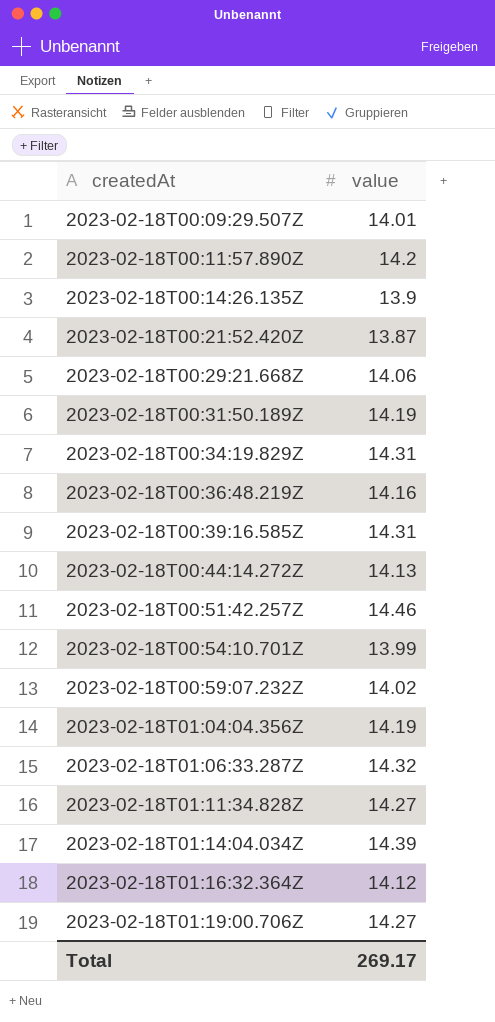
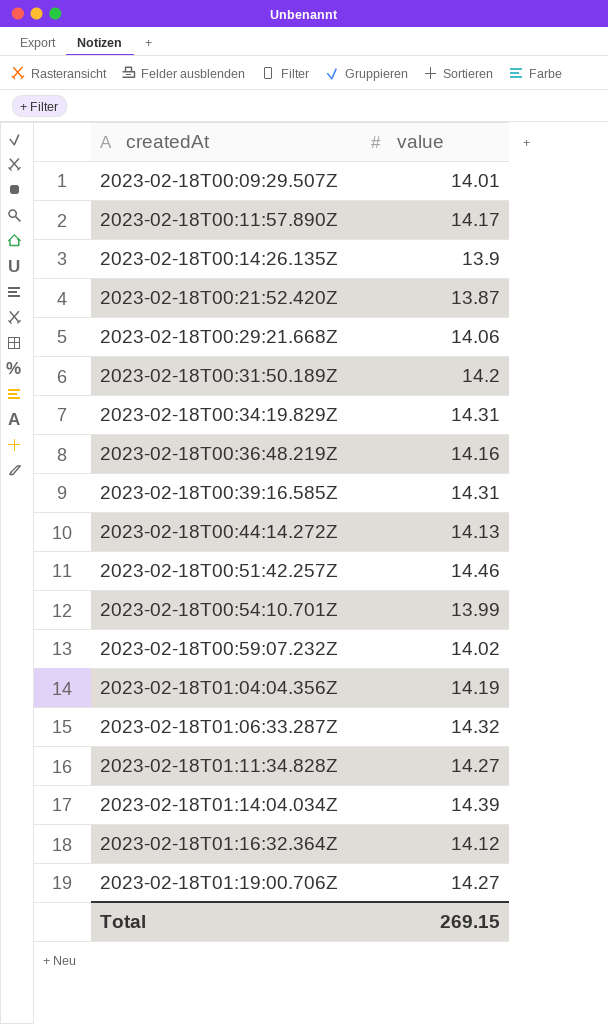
2023-02-18T00:11:57.890Z | value: 14.2 -> 14.17
2023-02-18T00:31:50.189Z | value: 14.19 -> 14.2
Total | value: 269.17 -> 269.15

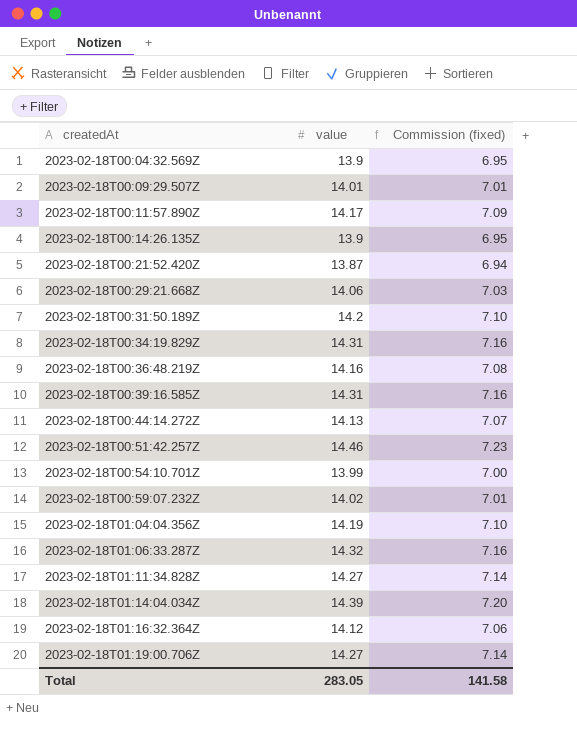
column Commission (fixed) | formula: none -> [value] * 0.5
row 2023-02-18T00:04:32.569Z: none -> 13.9 | 6.95
Total | value: 269.15 -> 283.05

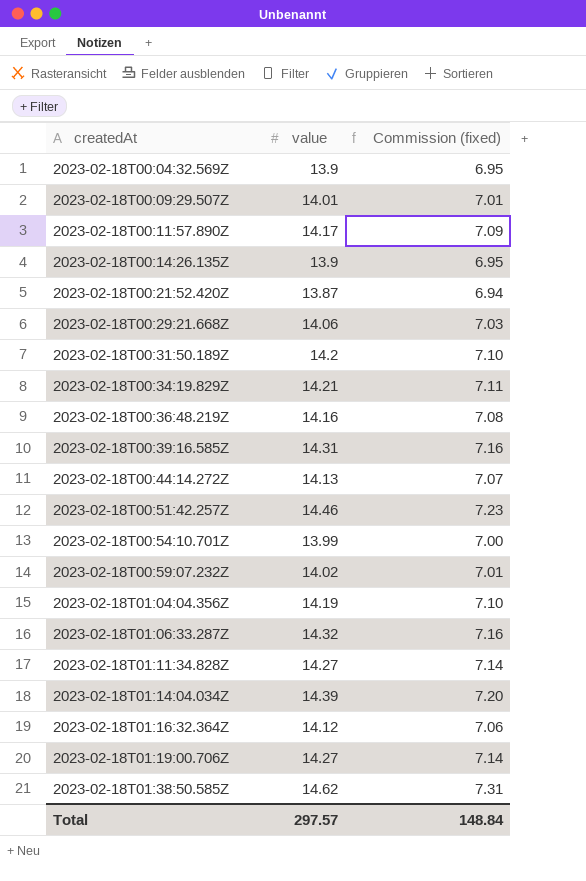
2023-02-18T00:34:19.829Z | value: 14.31 -> 14.21
2023-02-18T00:34:19.829Z | Commission (fixed): 7.16 -> 7.11
row 2023-02-18T01:38:50.585Z: none -> 14.62 | 7.31
Total | value: 283.05 -> 297.57
Total | Commission (fixed): 141.58 -> 148.84

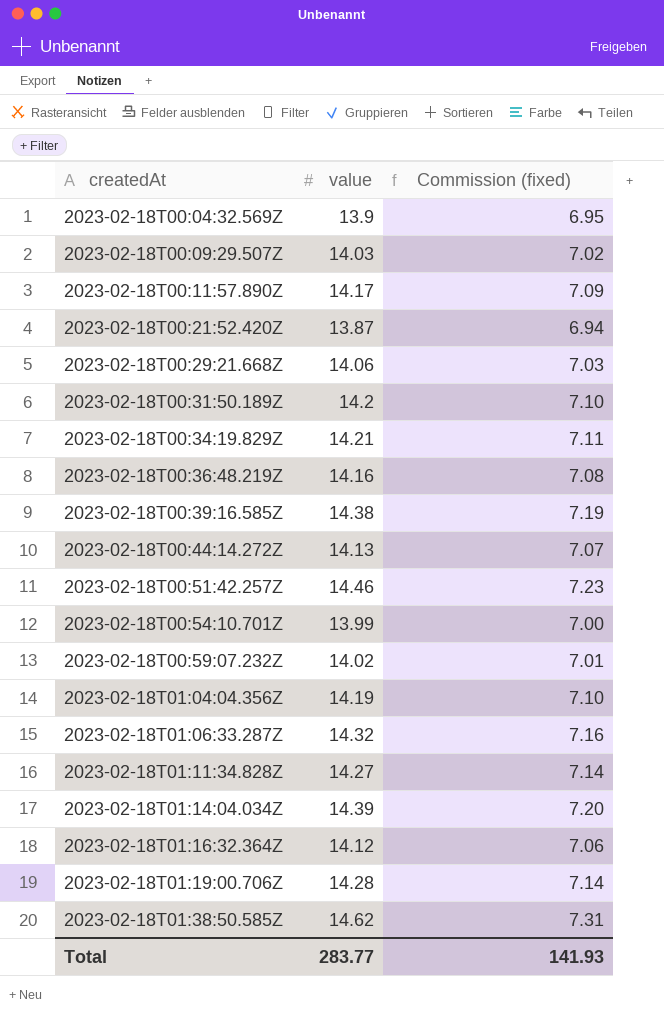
row 2023-02-18T00:14:26.135Z: 13.9 | 6.95 -> none
2023-02-18T00:09:29.507Z | value: 14.01 -> 14.03
2023-02-18T00:09:29.507Z | Commission (fixed): 7.01 -> 7.02
2023-02-18T00:39:16.585Z | value: 14.31 -> 14.38
2023-02-18T00:39:16.585Z | Commission (fixed): 7.16 -> 7.19
2023-02-18T01:19:00.706Z | value: 14.27 -> 14.28
Total | value: 297.57 -> 283.77
Total | Commission (fixed): 148.84 -> 141.93

